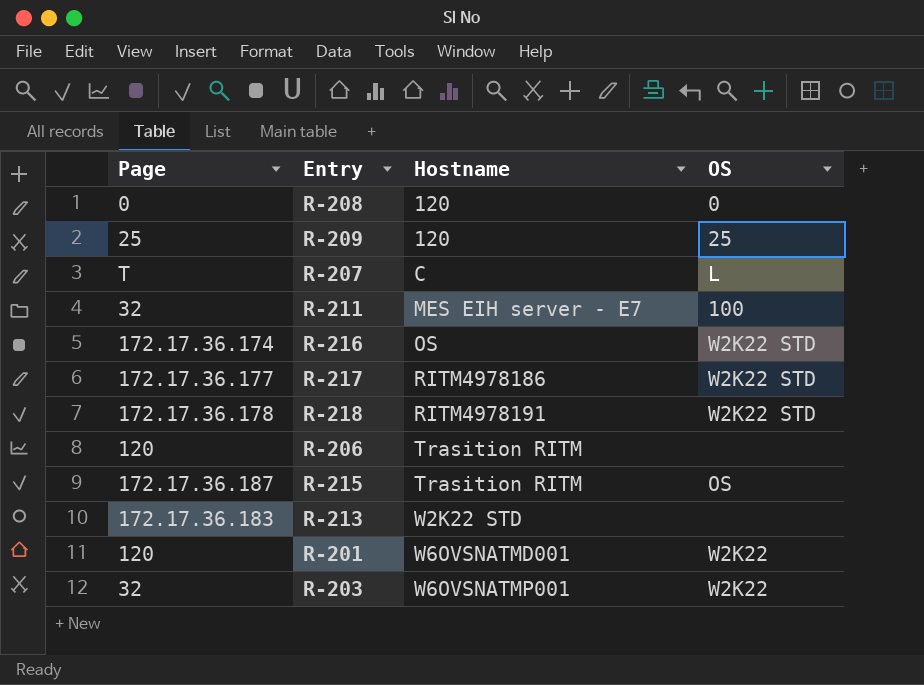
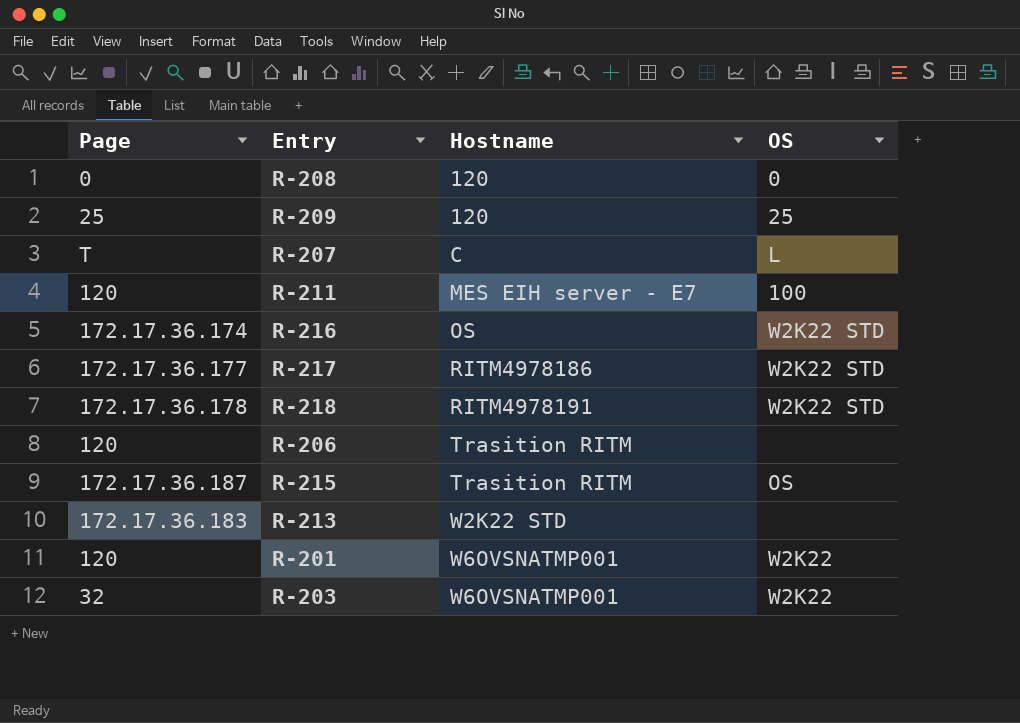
R-211 | Page: 32 -> 120
R-201 | Hostname: W6OVSNATMD001 -> W6OVSNATMP001

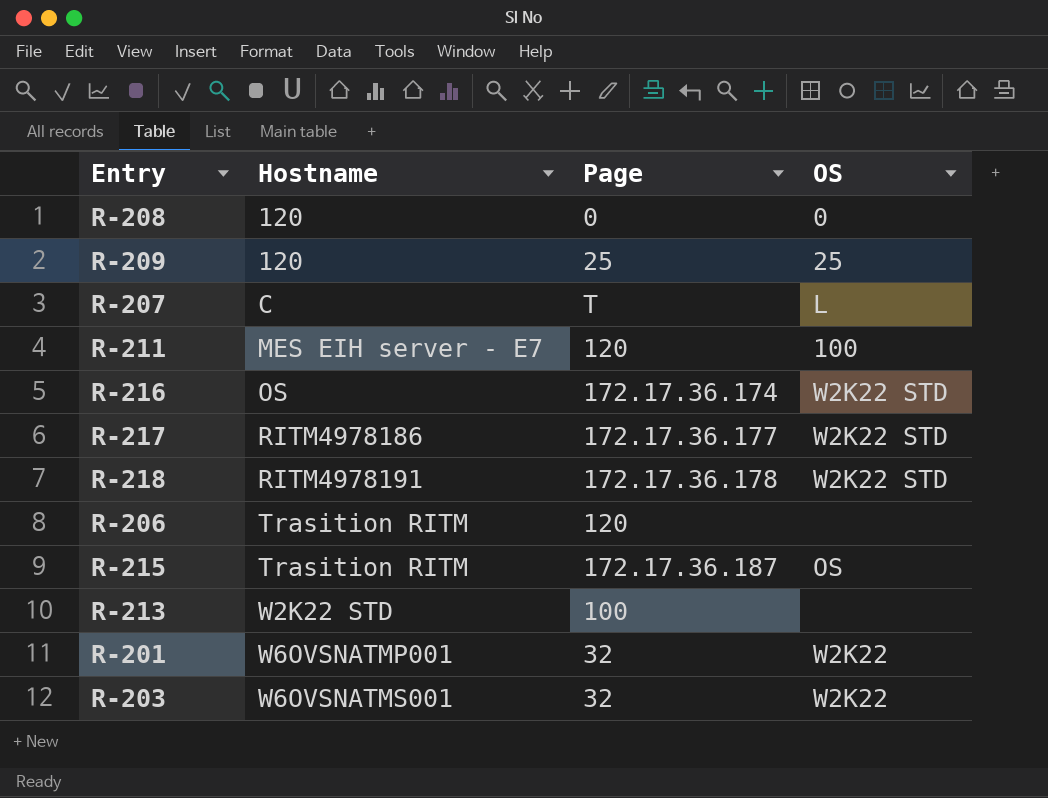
column Page | position: 1 -> 3
R-213 | Page: 172.17.36.183 -> 100
R-201 | Page: 120 -> 32
R-203 | Hostname: W6OVSNATMP001 -> W6OVSNATMS001

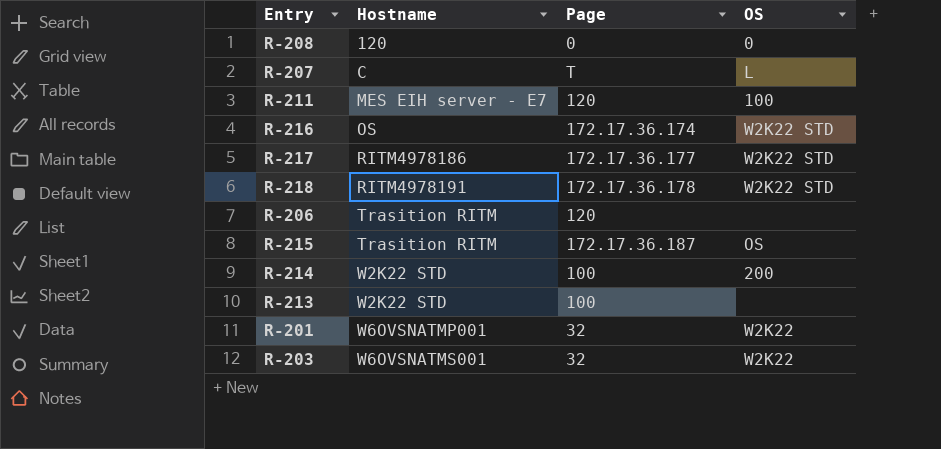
row R-209: 120 | 25 | 25 -> none
row R-214: none -> W2K22 STD | 100 | 200

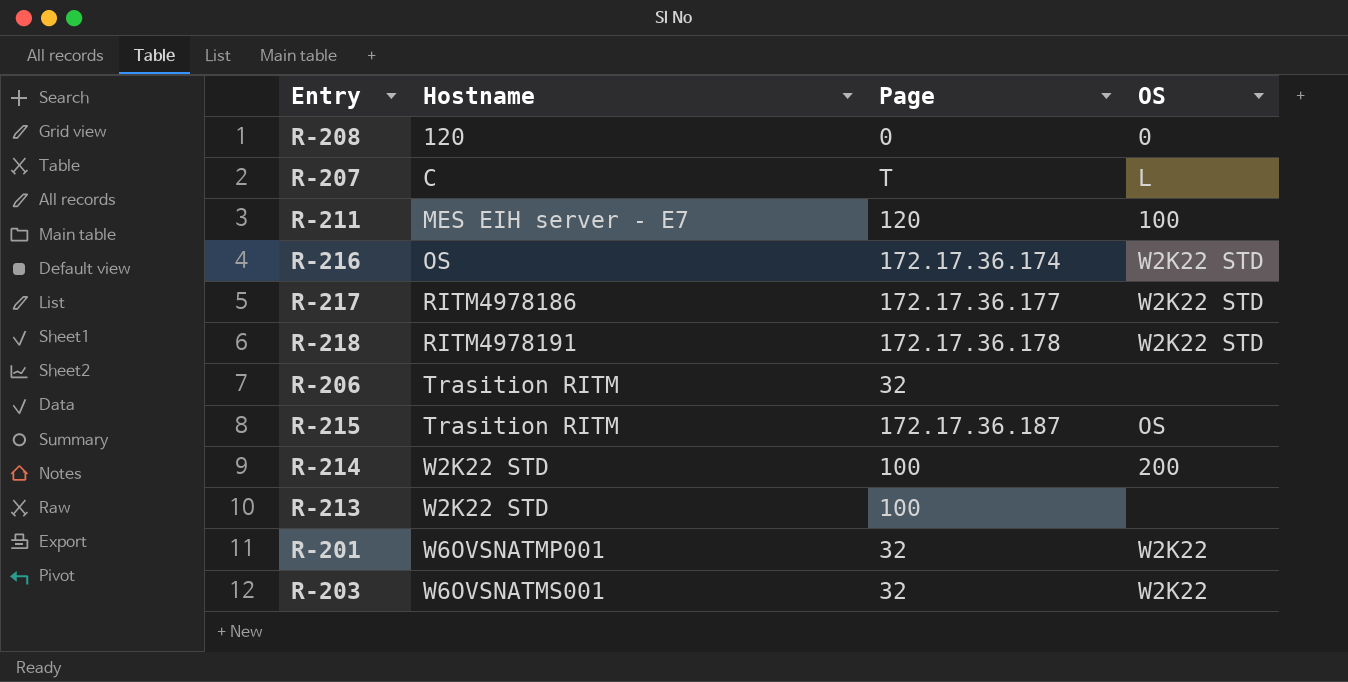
R-206 | Page: 120 -> 32

